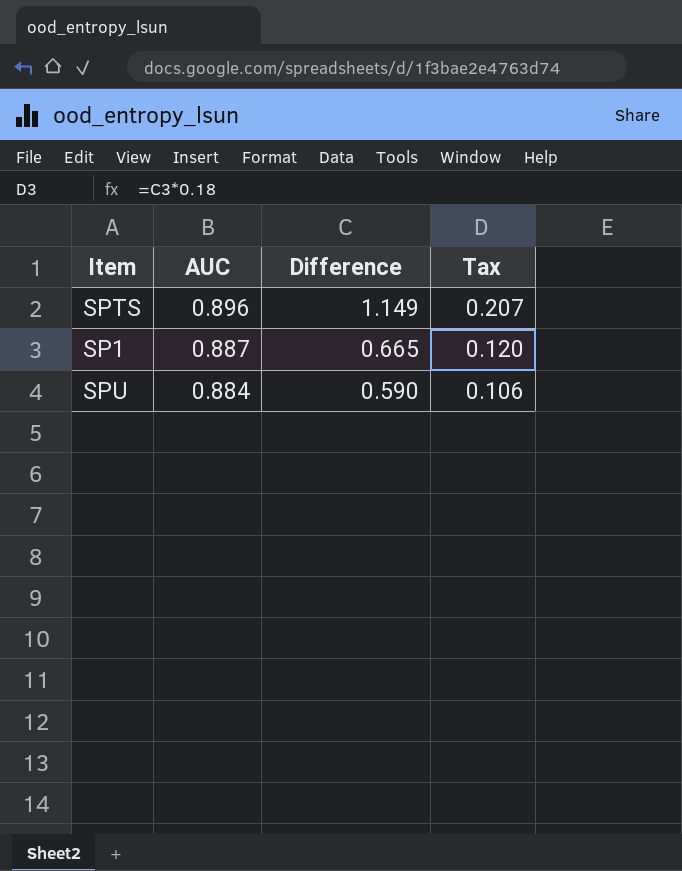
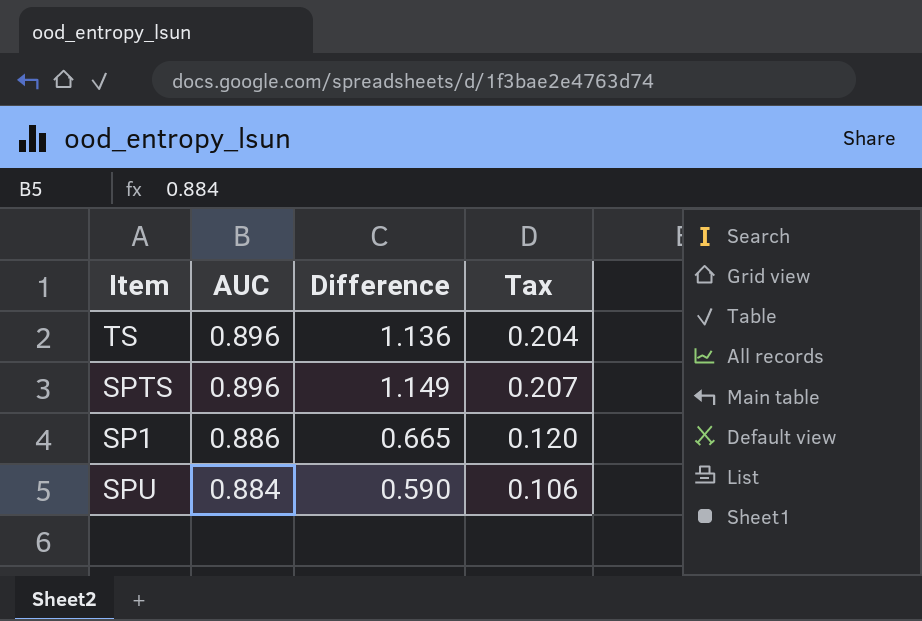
row TS: none -> 0.896 | 1.136 | 0.204
SP1 | AUC: 0.887 -> 0.886

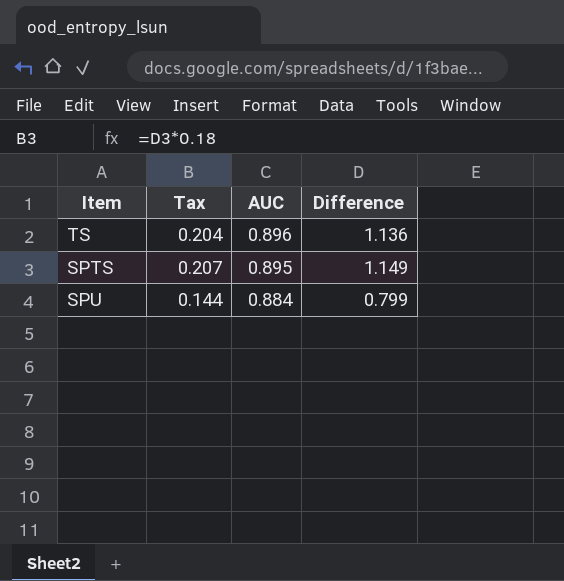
column Tax | position: 4 -> 2
row SP1: 0.886 | 0.665 | 0.120 -> none
SPTS | AUC: 0.896 -> 0.895
SPU | Tax: 0.106 -> 0.144
SPU | Difference: 0.590 -> 0.799

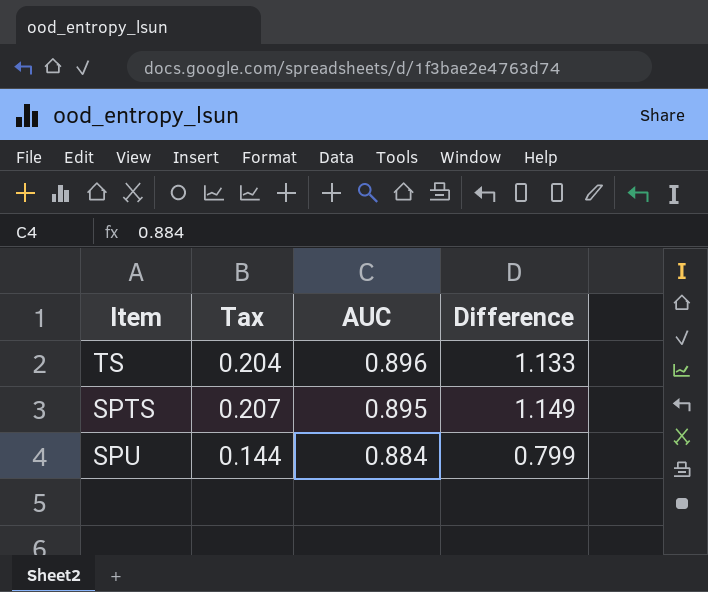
TS | Difference: 1.136 -> 1.133

